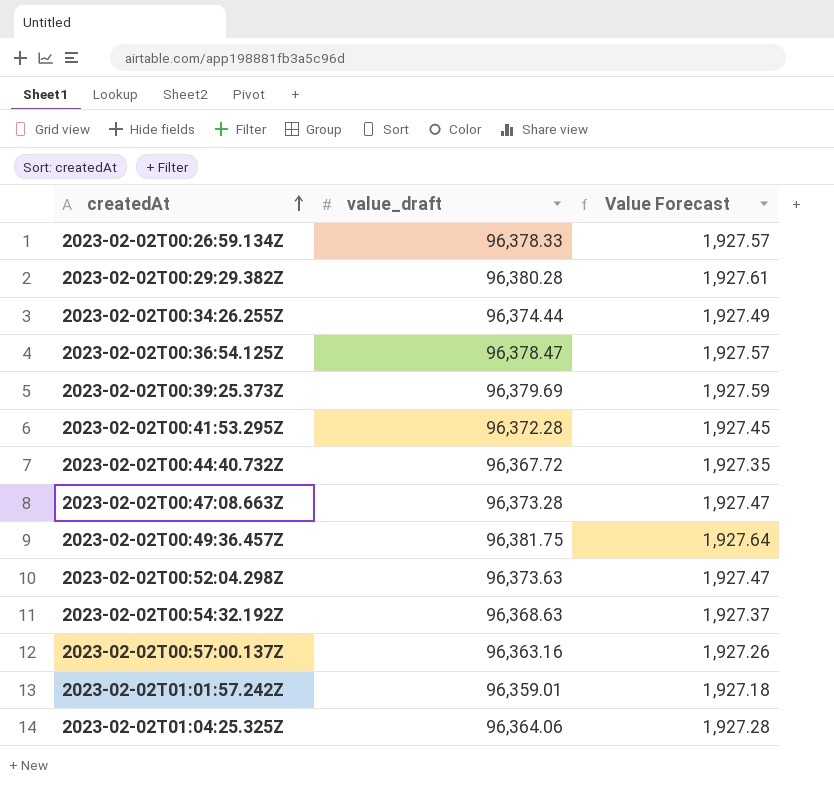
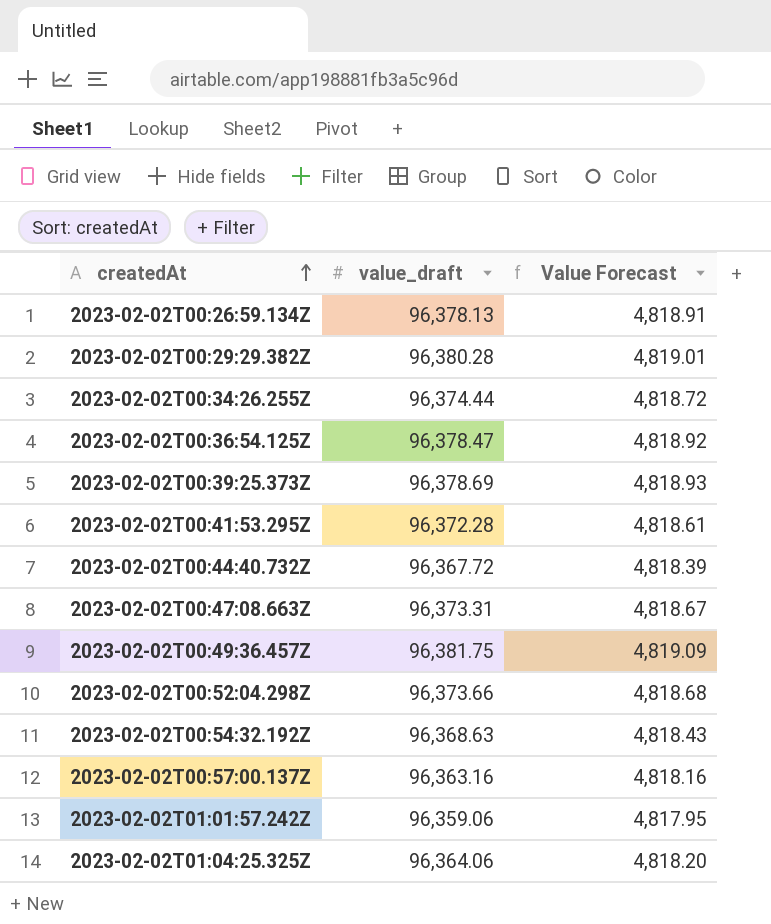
column Value Forecast | formula: [value_draft] * 0.02 -> [value_draft] * 0.05
2023-02-02T00:26:59.134Z | value_draft: 96,378.33 -> 96,378.13
2023-02-02T00:39:25.373Z | value_draft: 96,379.69 -> 96,378.69
2023-02-02T00:47:08.663Z | value_draft: 96,373.28 -> 96,373.31
2023-02-02T00:52:04.298Z | value_draft: 96,373.63 -> 96,373.66
2023-02-02T01:01:57.242Z | value_draft: 96,359.01 -> 96,359.06

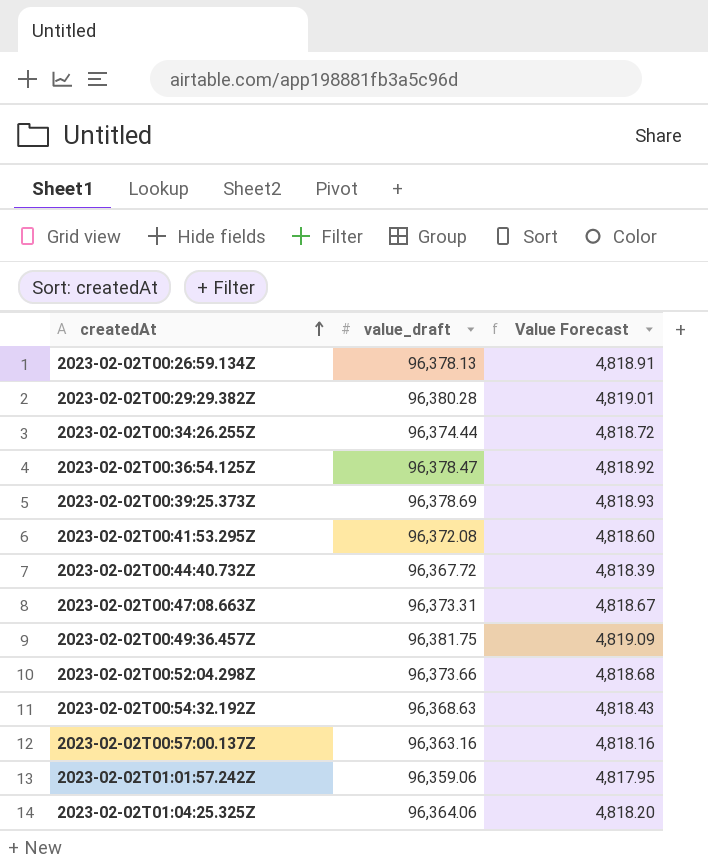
2023-02-02T00:41:53.295Z | value_draft: 96,372.28 -> 96,372.08
2023-02-02T00:41:53.295Z | Value Forecast: 4,818.61 -> 4,818.60

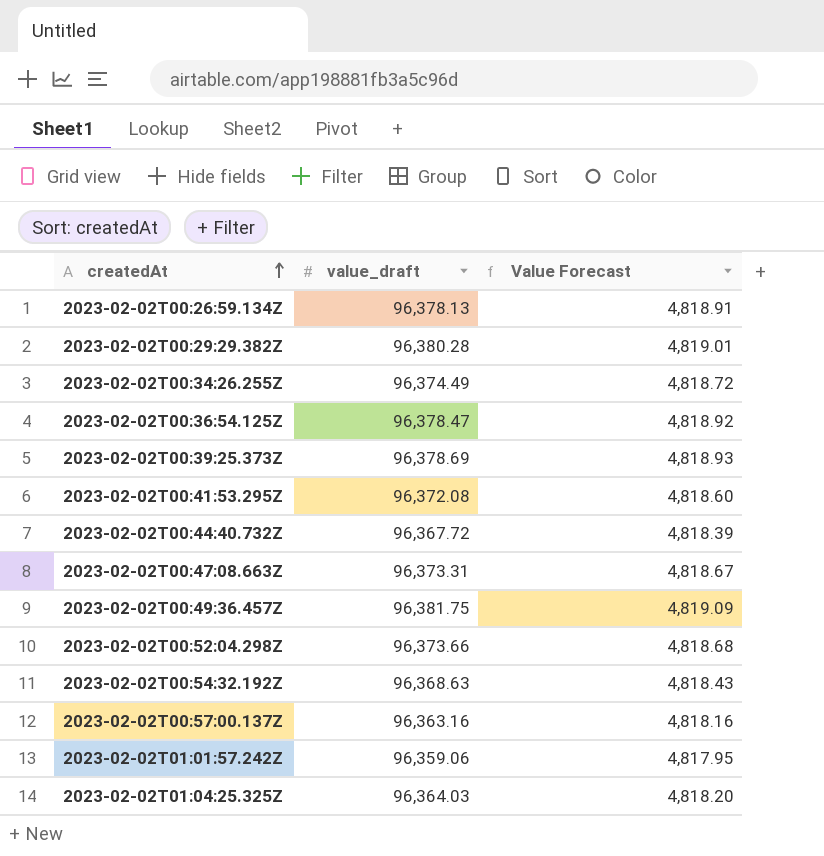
2023-02-02T00:34:26.255Z | value_draft: 96,374.44 -> 96,374.49
2023-02-02T01:04:25.325Z | value_draft: 96,364.06 -> 96,364.03

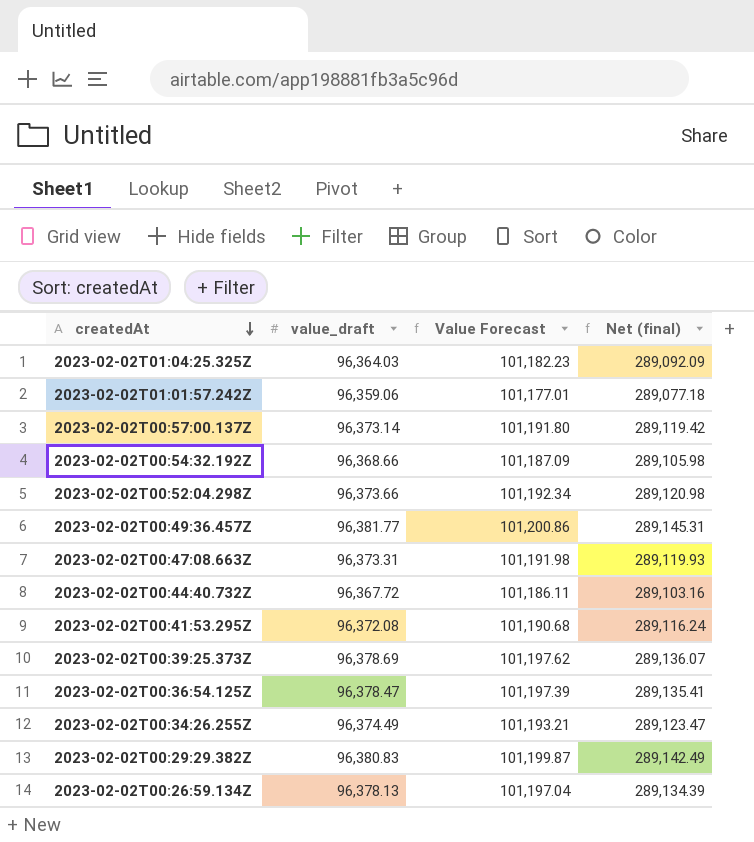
row order: createdAt ascending -> createdAt descending
column Value Forecast | formula: [value_draft] * 0.05 -> [value_draft] * 1.05
column Net (final) | formula: none -> [value_draft] * 3
2023-02-02T00:57:00.137Z | value_draft: 96,363.16 -> 96,373.14
2023-02-02T00:54:32.192Z | value_draft: 96,368.63 -> 96,368.66
2023-02-02T00:49:36.457Z | value_draft: 96,381.75 -> 96,381.77
2023-02-02T00:29:29.382Z | value_draft: 96,380.28 -> 96,380.83

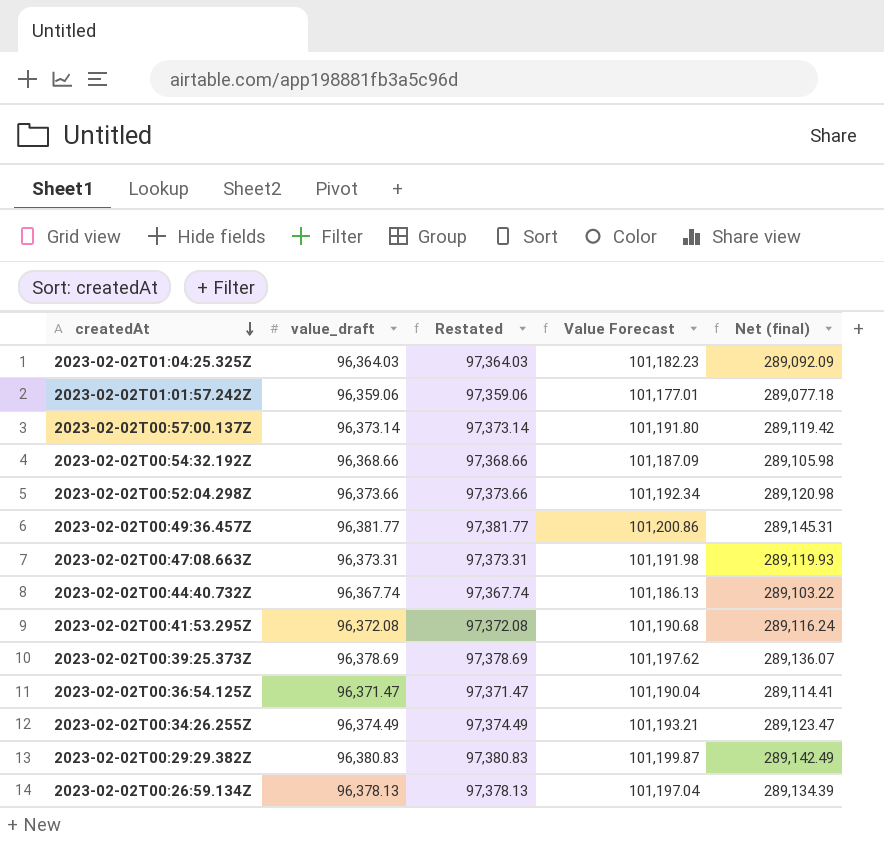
column Restated | formula: none -> [value_draft] + 1000
2023-02-02T00:44:40.732Z | value_draft: 96,367.72 -> 96,367.74
2023-02-02T00:44:40.732Z | Value Forecast: 101,186.11 -> 101,186.13
2023-02-02T00:44:40.732Z | Net (final): 289,103.16 -> 289,103.22
2023-02-02T00:36:54.125Z | value_draft: 96,378.47 -> 96,371.47
2023-02-02T00:36:54.125Z | Value Forecast: 101,197.39 -> 101,190.04
2023-02-02T00:36:54.125Z | Net (final): 289,135.41 -> 289,114.41

